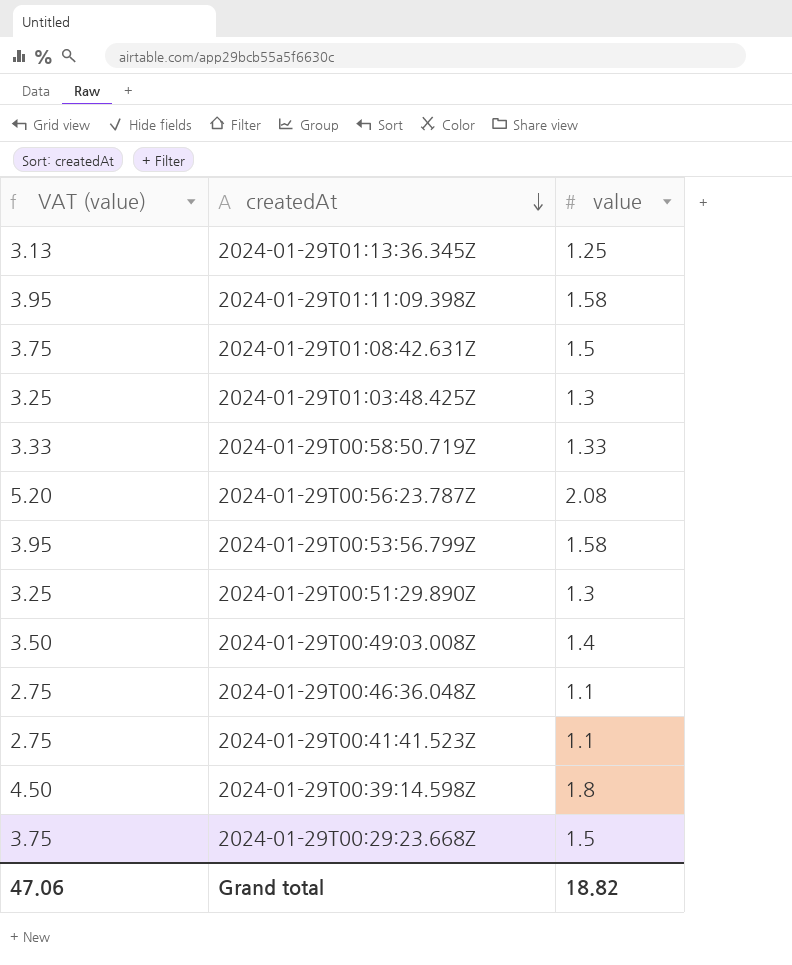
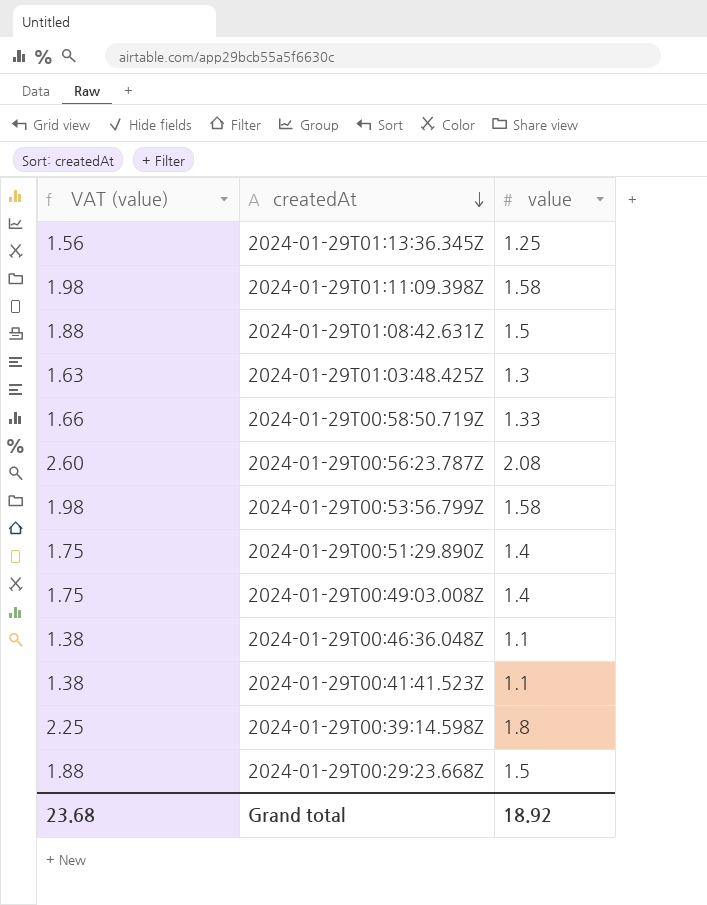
column VAT (value) | formula: [value] * 2.5 -> [value] * 1.25
2024-01-29T00:51:29.890Z | value: 1.3 -> 1.4
Grand total | VAT (value): 47.06 -> 23.68
Grand total | value: 18.82 -> 18.92

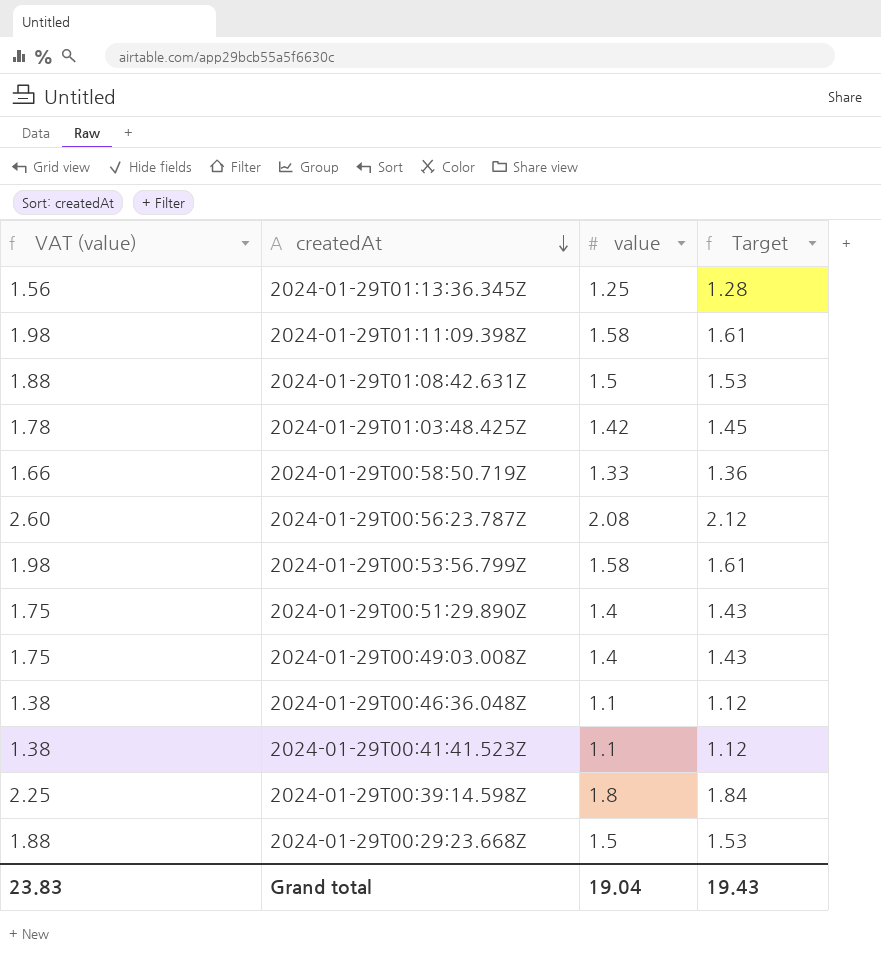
column Target | formula: none -> [value] * 1.02
2024-01-29T01:03:48.425Z | VAT (value): 1.63 -> 1.78
2024-01-29T01:03:48.425Z | value: 1.3 -> 1.42
Grand total | VAT (value): 23.68 -> 23.83
Grand total | value: 18.92 -> 19.04

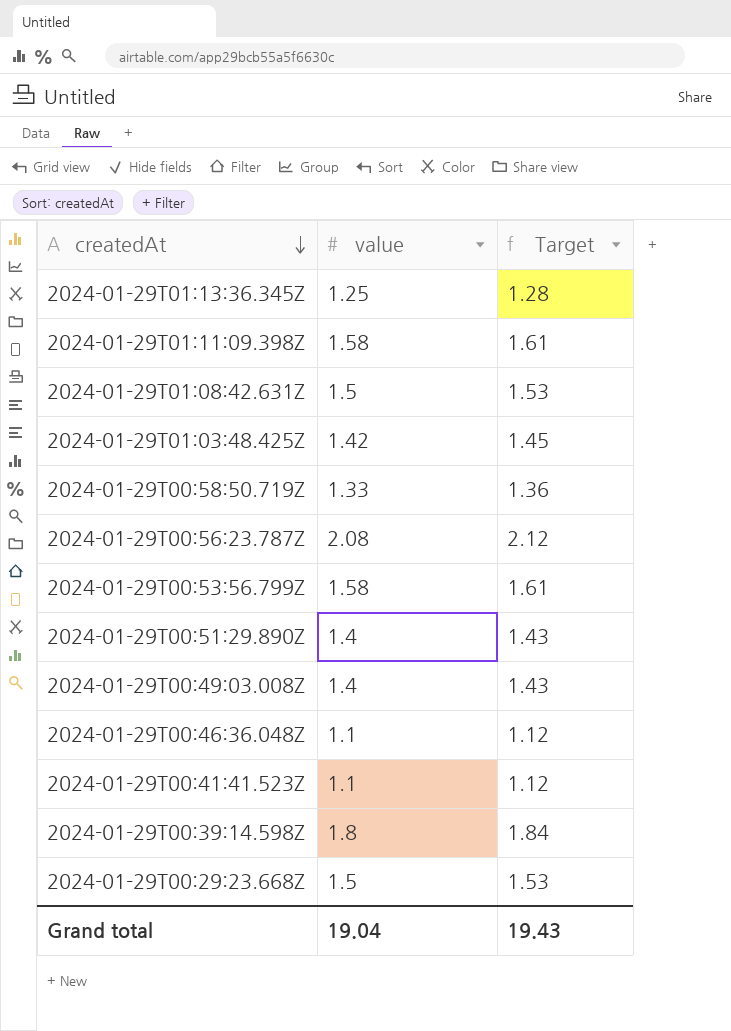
column VAT (value) | formula: [value] * 1.25 -> none

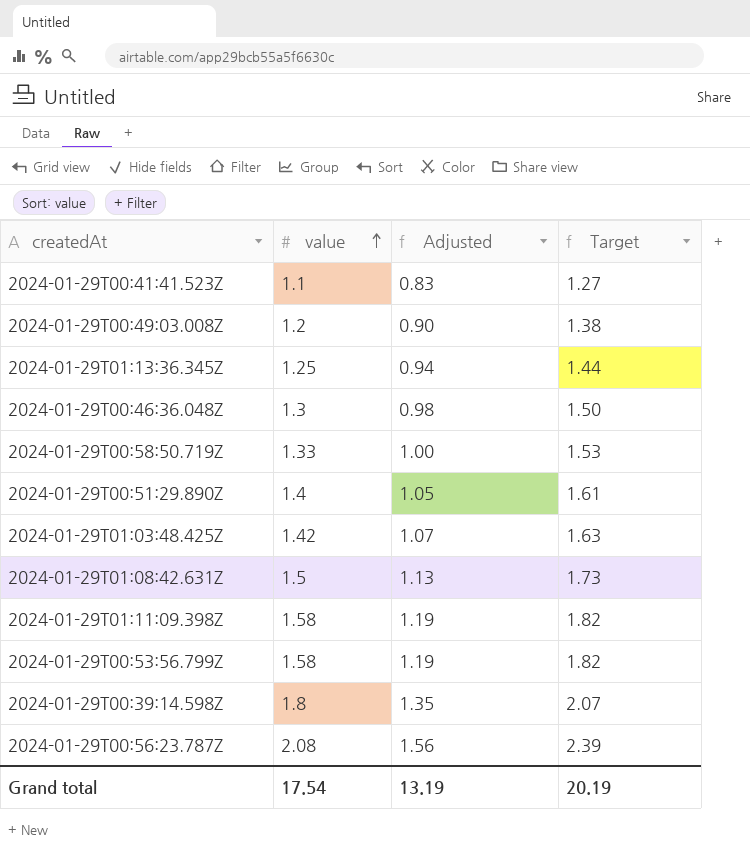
row order: createdAt descending -> value ascending
column Adjusted | formula: none -> [value] * 0.75
column Target | formula: [value] * 1.02 -> [value] * 1.15
row 2024-01-29T00:29:23.668Z: 1.5 | 1.53 -> none
2024-01-29T00:49:03.008Z | value: 1.4 -> 1.2
2024-01-29T00:46:36.048Z | value: 1.1 -> 1.3
Grand total | value: 19.04 -> 17.54
Grand total | Target: 19.43 -> 20.19

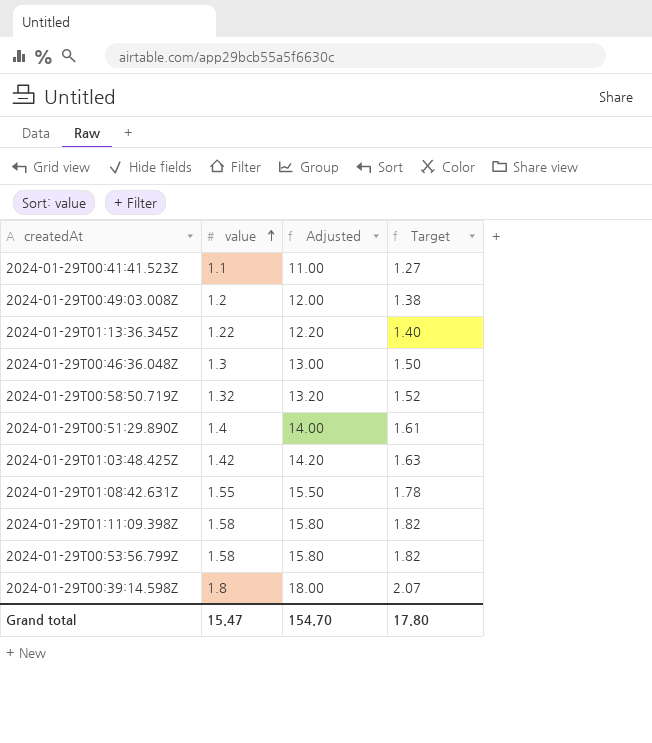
column Adjusted | formula: [value] * 0.75 -> [value] * 10
row 2024-01-29T00:56:23.787Z: 2.08 | 1.56 | 2.39 -> none
2024-01-29T01:13:36.345Z | value: 1.25 -> 1.22
2024-01-29T01:13:36.345Z | Target: 1.44 -> 1.40
2024-01-29T00:58:50.719Z | value: 1.33 -> 1.32
2024-01-29T00:58:50.719Z | Target: 1.53 -> 1.52
2024-01-29T01:08:42.631Z | value: 1.5 -> 1.55
2024-01-29T01:08:42.631Z | Target: 1.73 -> 1.78
Grand total | value: 17.54 -> 15.47
Grand total | Adjusted: 13.19 -> 154.70
Grand total | Target: 20.19 -> 17.80

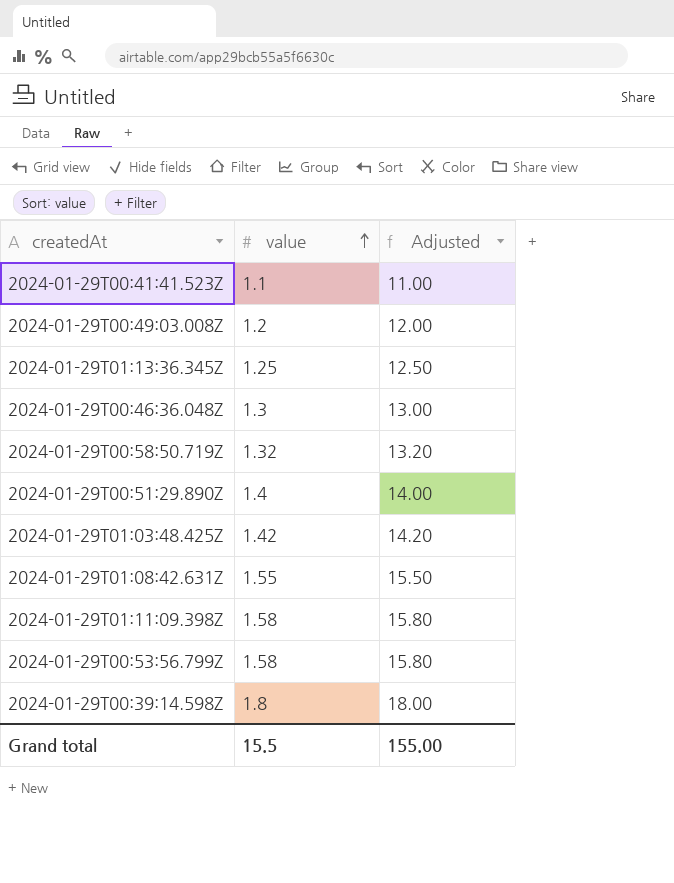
column Target | formula: [value] * 1.15 -> none
2024-01-29T01:13:36.345Z | value: 1.22 -> 1.25
2024-01-29T01:13:36.345Z | Adjusted: 12.20 -> 12.50
Grand total | value: 15.47 -> 15.5
Grand total | Adjusted: 154.70 -> 155.00

